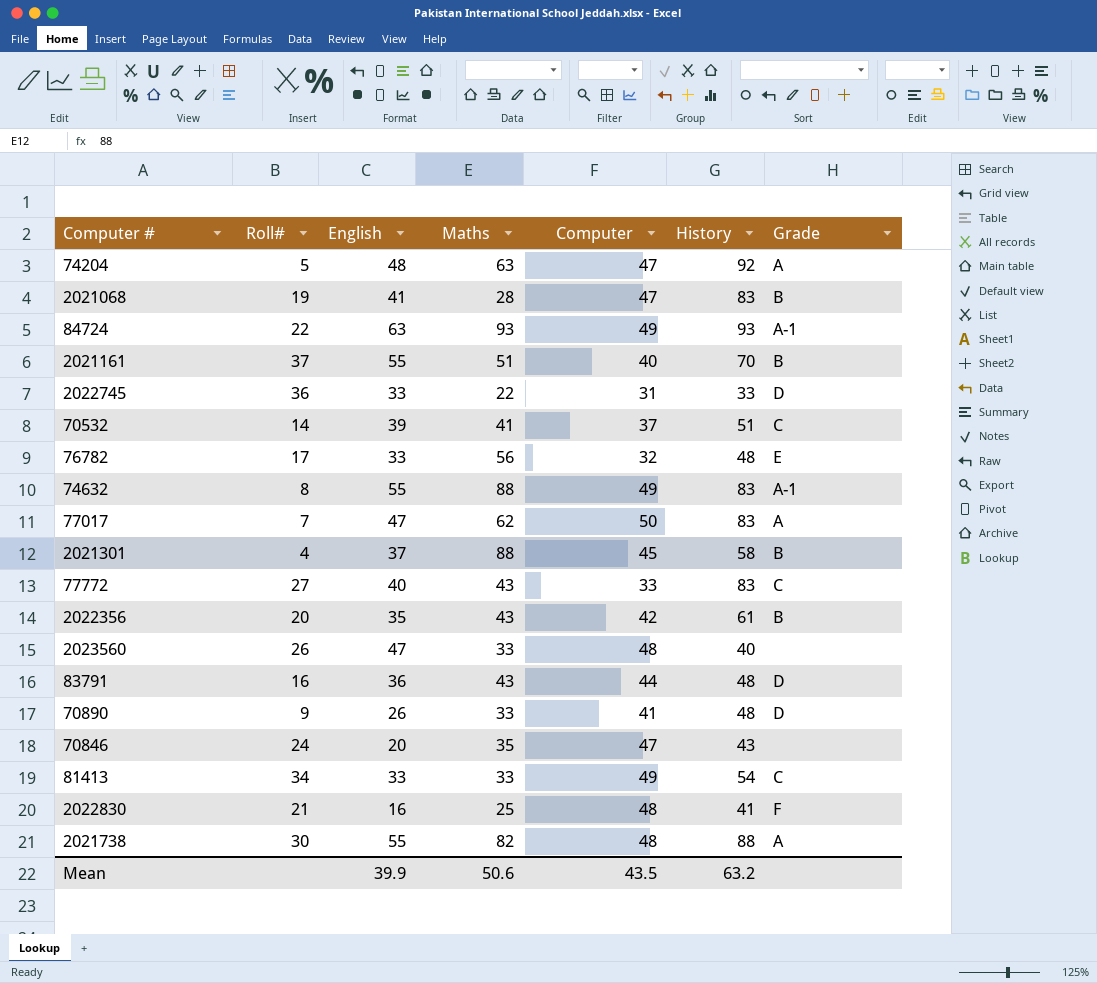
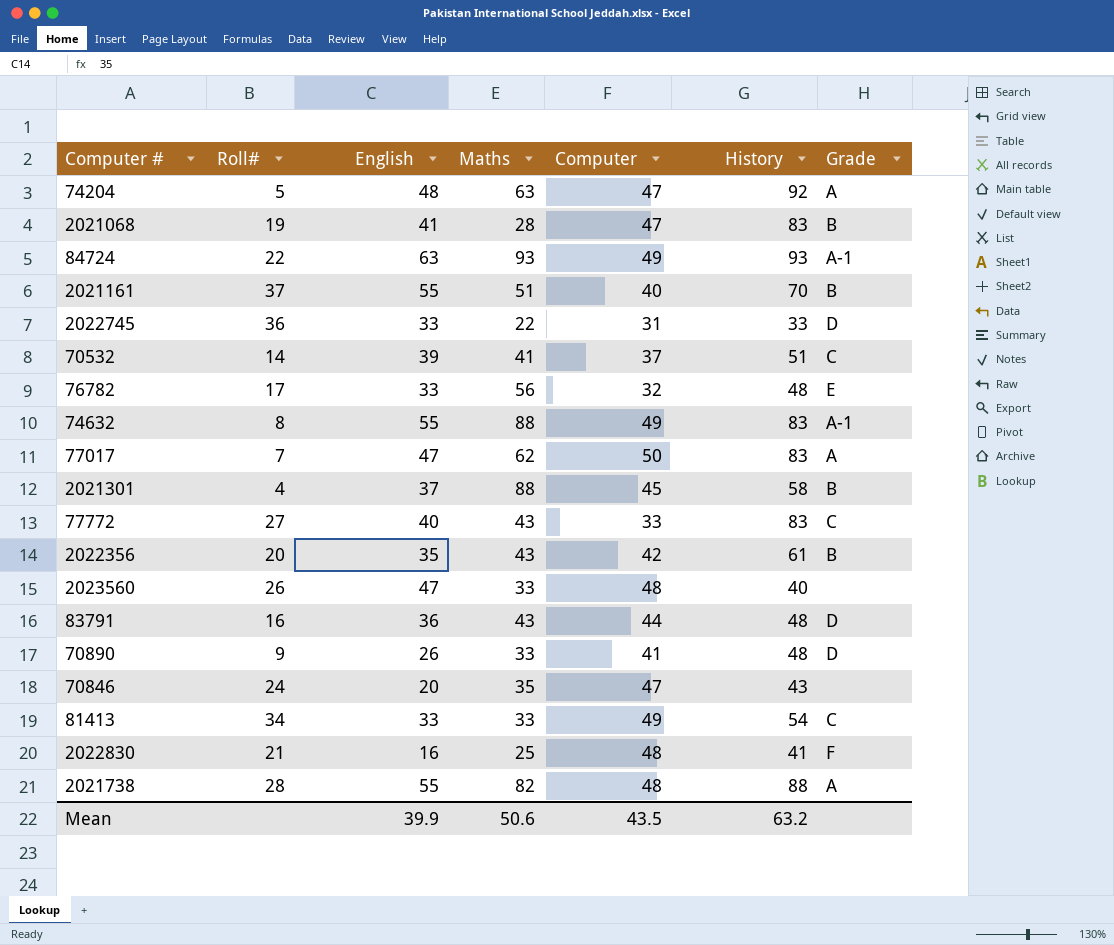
2021738 | Roll#: 30 -> 28

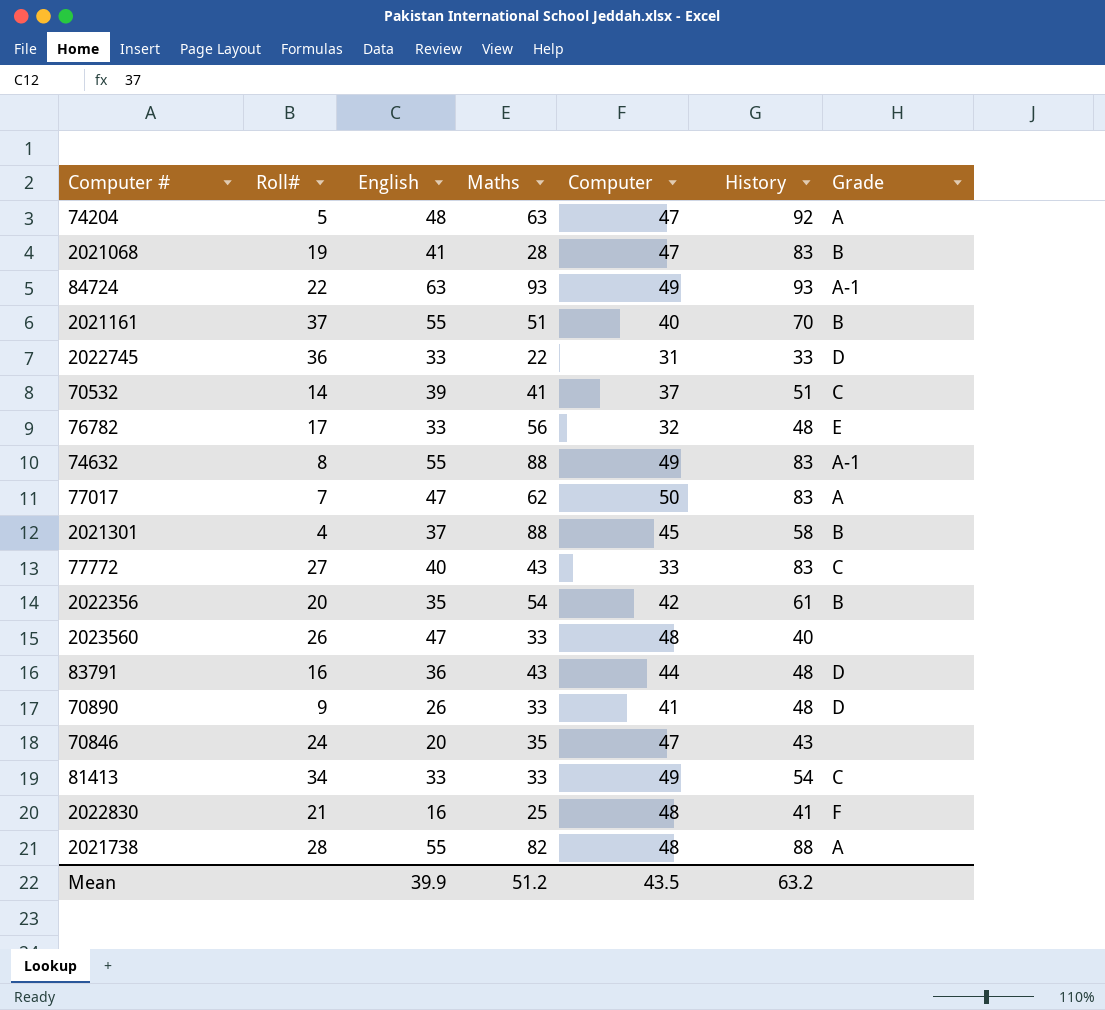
2022356 | Maths: 43 -> 54
Mean | Maths: 50.6 -> 51.2

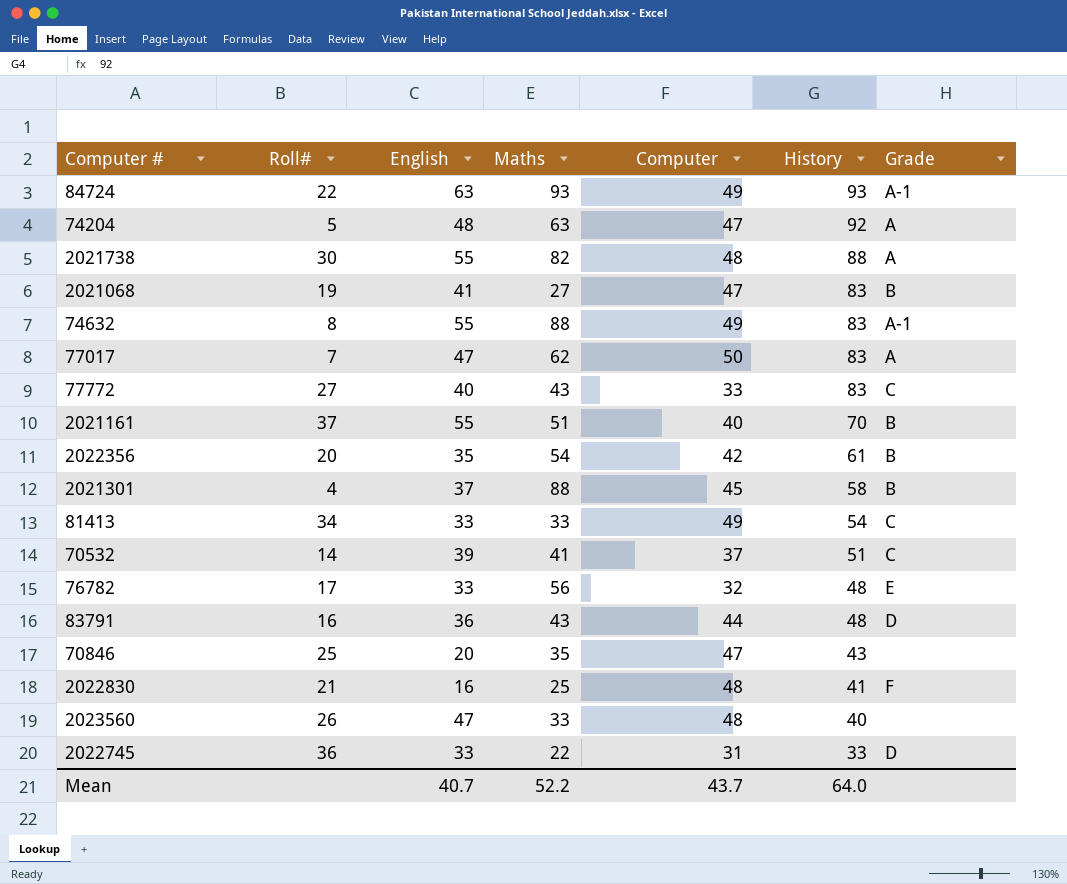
row order: none -> History descending
row 70890: 9 | 26 | 33 | 41 | 48 | D -> none
2021738 | Roll#: 28 -> 30
2021068 | Maths: 28 -> 27
70846 | Roll#: 24 -> 25
Mean | English: 39.9 -> 40.7
Mean | Maths: 51.2 -> 52.2
Mean | Computer: 43.5 -> 43.7
Mean | History: 63.2 -> 64.0

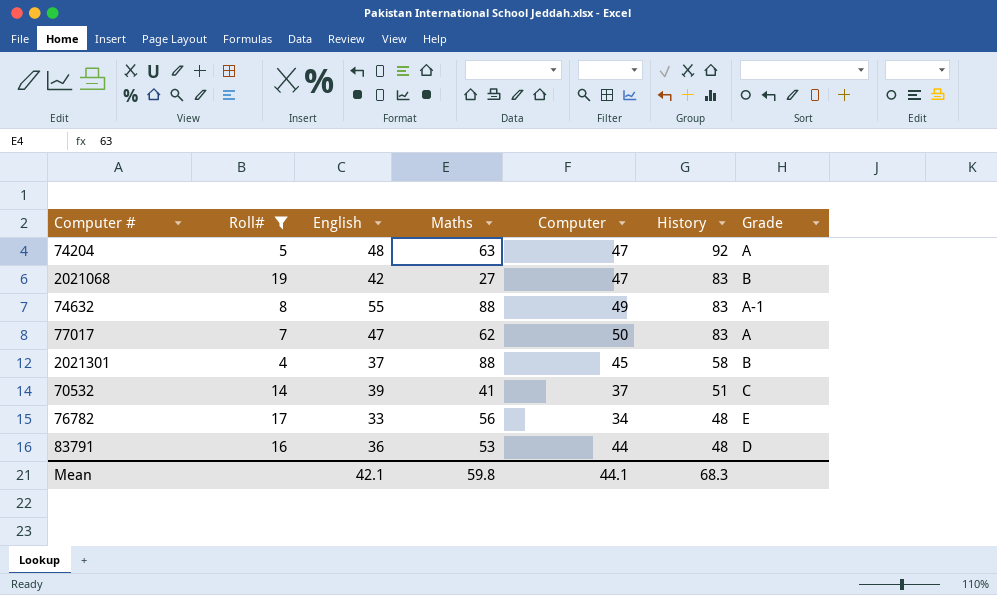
filter: none -> Roll# <= 19
2021068 | English: 41 -> 42
76782 | Computer: 32 -> 34
83791 | Maths: 43 -> 53
Mean | English: 40.7 -> 42.1
Mean | Maths: 52.2 -> 59.8
Mean | Computer: 43.7 -> 44.1
Mean | History: 64.0 -> 68.3

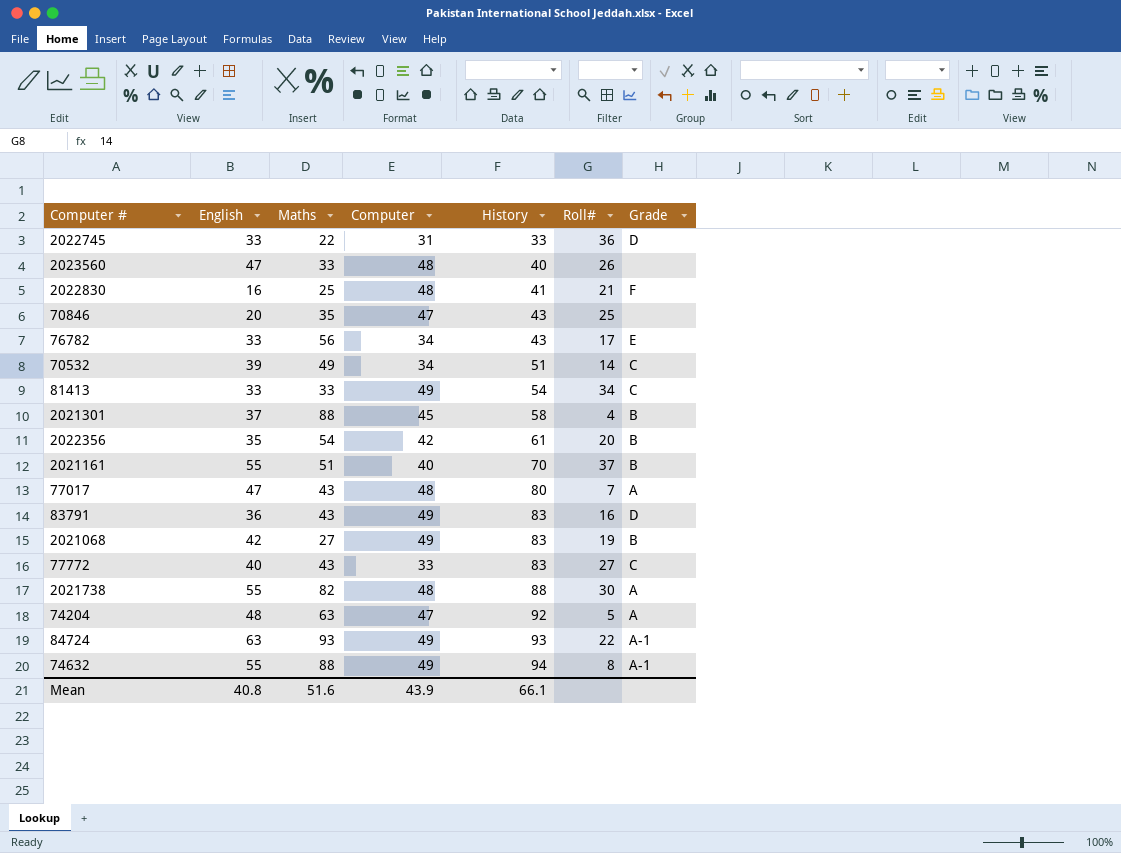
filter: Roll# <= 19 -> none
row order: History descending -> History ascending
column Roll# | position: 2 -> 6
76782 | History: 48 -> 43
70532 | Maths: 41 -> 49
70532 | Computer: 37 -> 34
77017 | Maths: 62 -> 43
77017 | Computer: 50 -> 48
77017 | History: 83 -> 80
83791 | Maths: 53 -> 43
83791 | Computer: 44 -> 49
83791 | History: 48 -> 83
2021068 | Computer: 47 -> 49
74632 | History: 83 -> 94
Mean | English: 42.1 -> 40.8
Mean | Maths: 59.8 -> 51.6
Mean | Computer: 44.1 -> 43.9
Mean | History: 68.3 -> 66.1

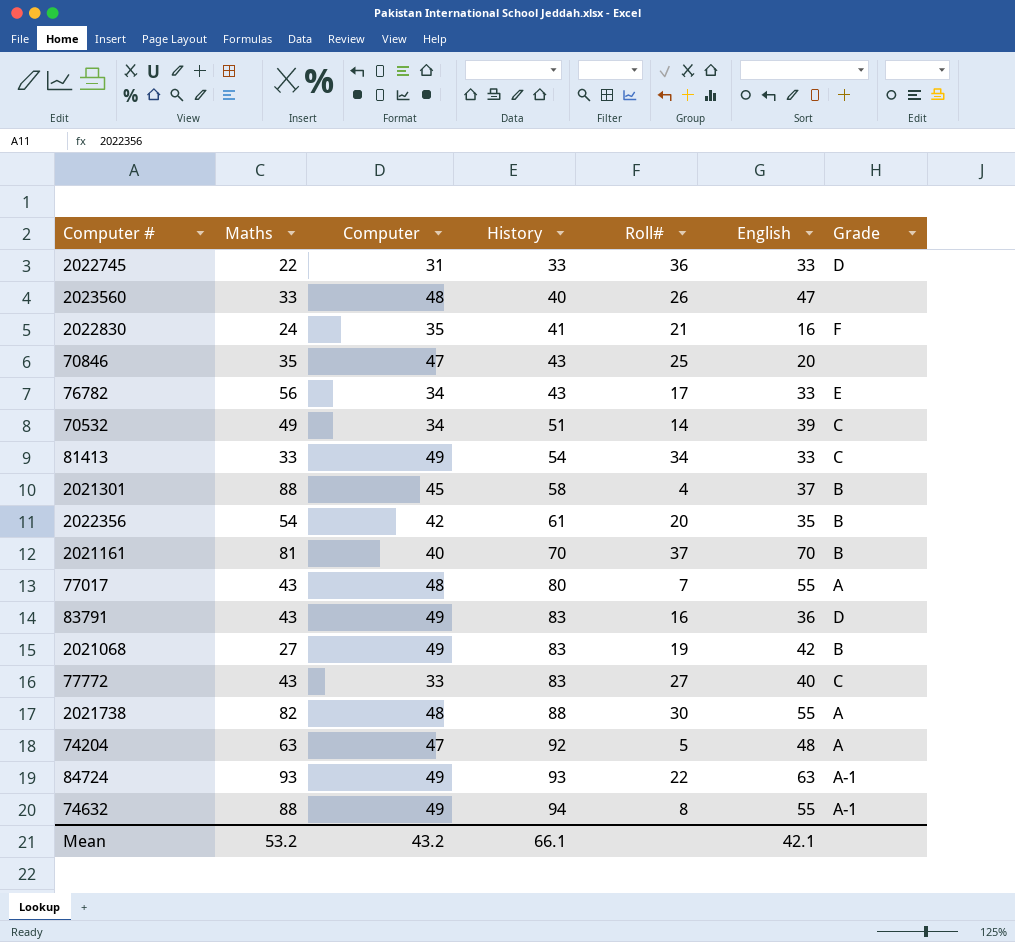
column English | position: 2 -> 6
2022830 | Maths: 25 -> 24
2022830 | Computer: 48 -> 35
2021161 | Maths: 51 -> 81
2021161 | English: 55 -> 70
77017 | English: 47 -> 55
Mean | Maths: 51.6 -> 53.2
Mean | Computer: 43.9 -> 43.2
Mean | English: 40.8 -> 42.1

